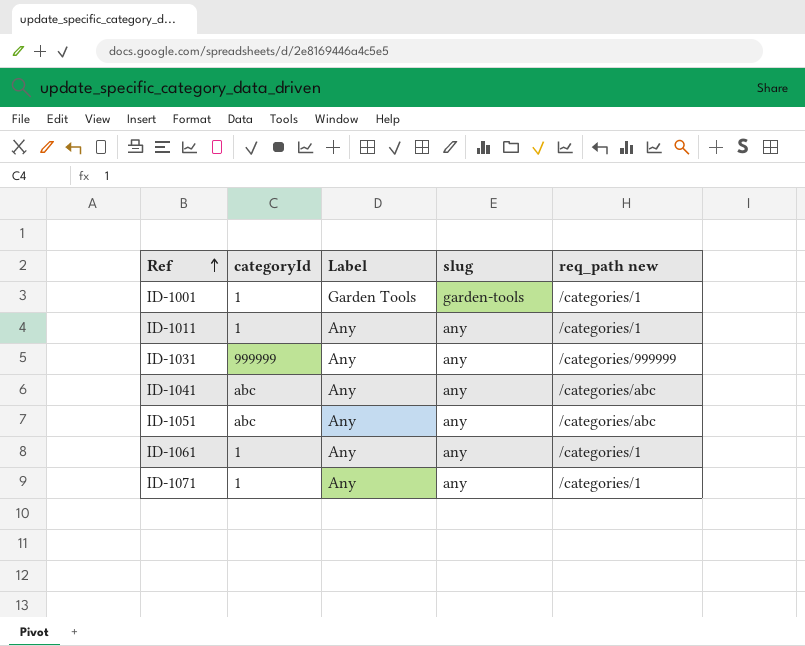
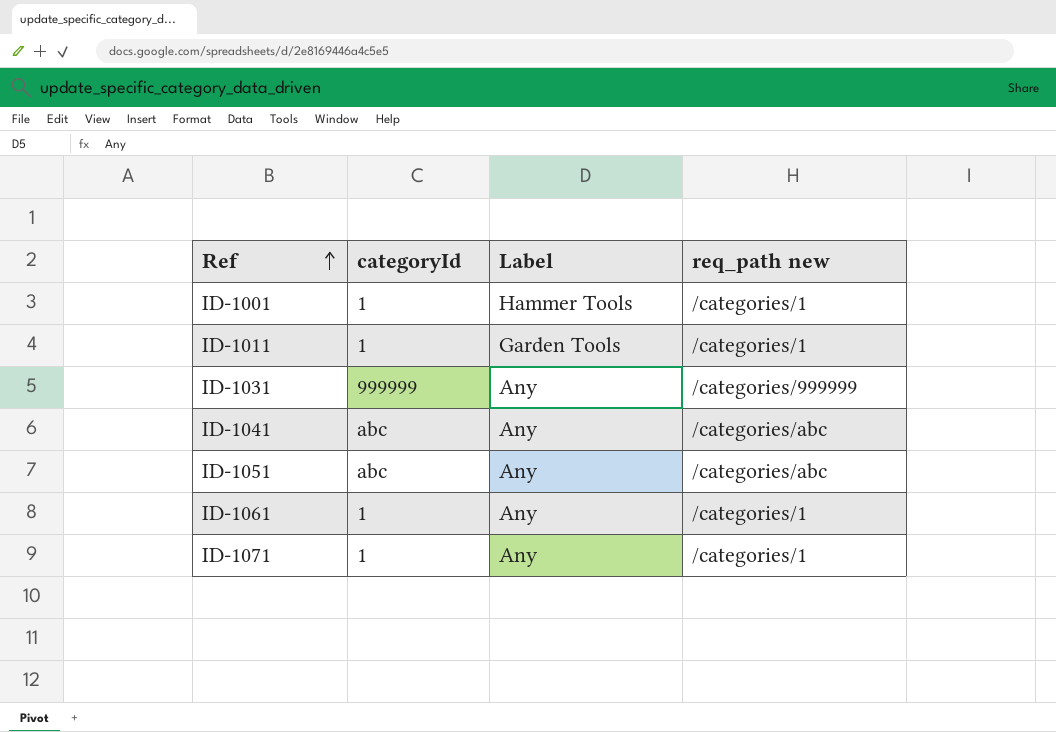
column slug | position: 4 -> none
ID-1001 | Label: Garden Tools -> Hammer Tools
ID-1011 | Label: Any -> Garden Tools

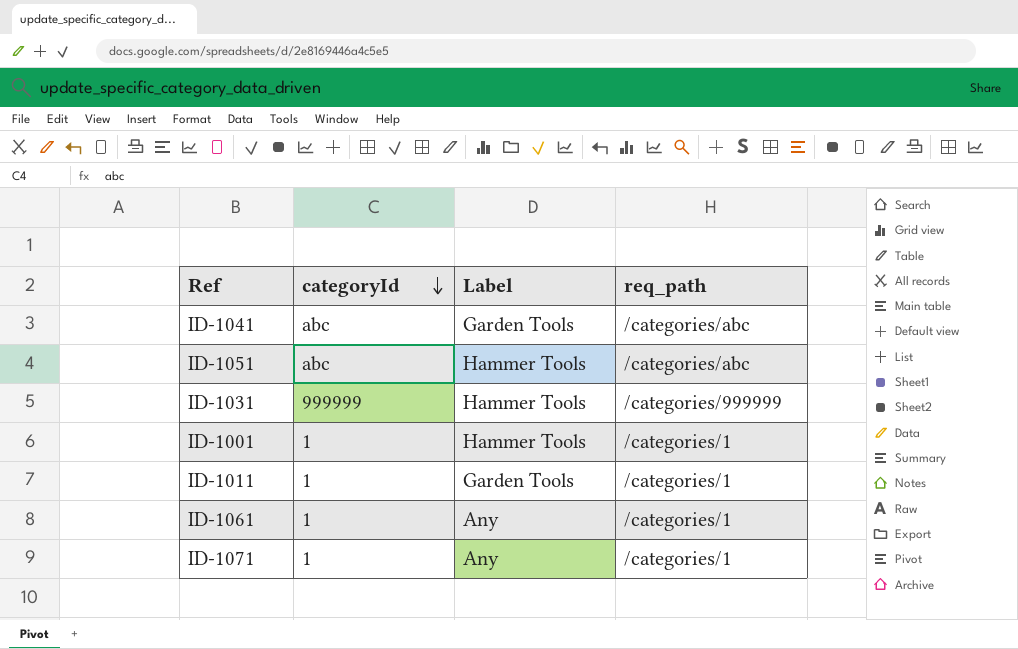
row order: Ref ascending -> categoryId descending
column name: req_path new -> req_path
ID-1041 | Label: Any -> Garden Tools
ID-1051 | Label: Any -> Hammer Tools
ID-1031 | Label: Any -> Hammer Tools

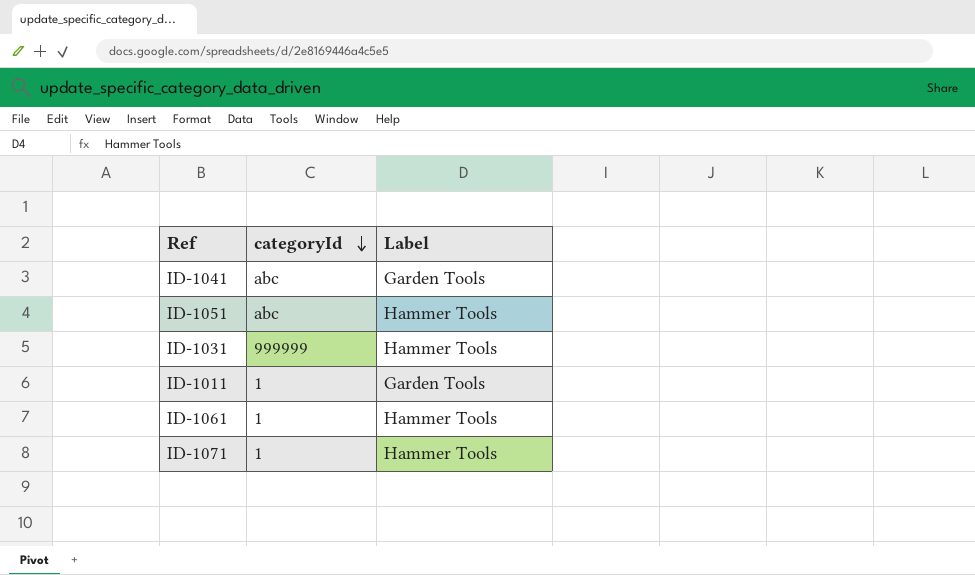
column req_path | position: 4 -> none
row ID-1001: 1 | Hammer Tools | /categories/1 -> none
ID-1061 | Label: Any -> Hammer Tools
ID-1071 | Label: Any -> Hammer Tools

